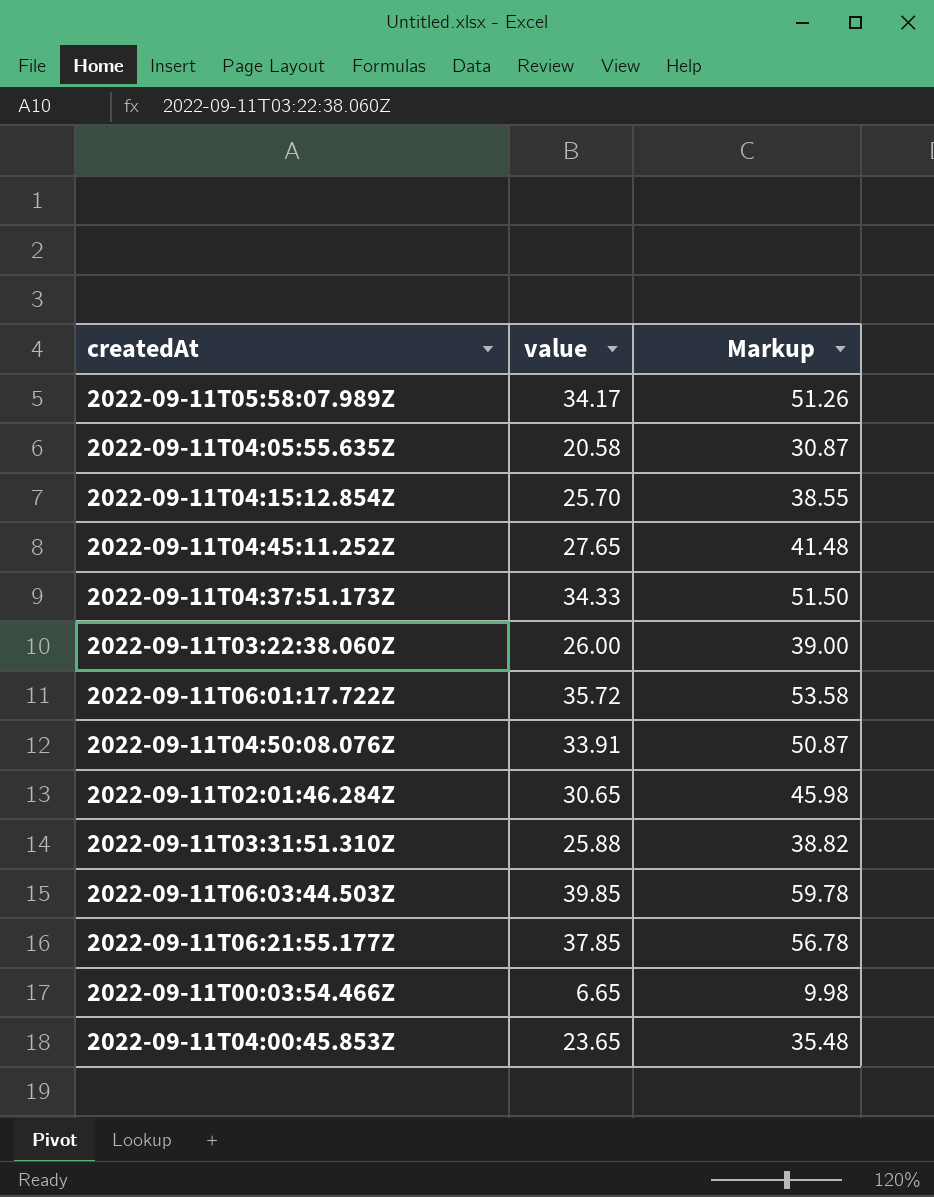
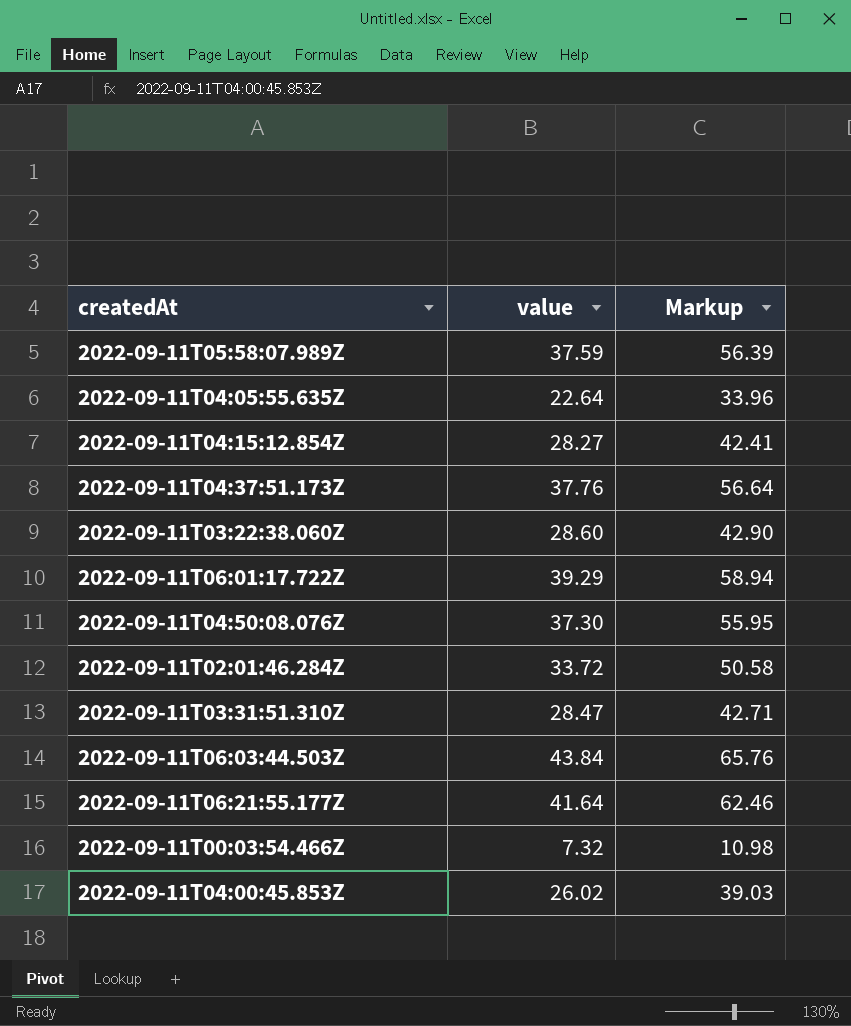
row 2022-09-11T04:45:11.252Z: 27.65 | 41.48 -> none
2022-09-11T05:58:07.989Z | value: 34.17 -> 37.59
2022-09-11T05:58:07.989Z | Markup: 51.26 -> 56.39
2022-09-11T04:05:55.635Z | value: 20.58 -> 22.64
2022-09-11T04:05:55.635Z | Markup: 30.87 -> 33.96
2022-09-11T04:15:12.854Z | value: 25.70 -> 28.27
2022-09-11T04:15:12.854Z | Markup: 38.55 -> 42.41
2022-09-11T04:37:51.173Z | value: 34.33 -> 37.76
2022-09-11T04:37:51.173Z | Markup: 51.50 -> 56.64
2022-09-11T03:22:38.060Z | value: 26.00 -> 28.60
2022-09-11T03:22:38.060Z | Markup: 39.00 -> 42.90
2022-09-11T06:01:17.722Z | value: 35.72 -> 39.29
2022-09-11T06:01:17.722Z | Markup: 53.58 -> 58.94
2022-09-11T04:50:08.076Z | value: 33.91 -> 37.30
2022-09-11T04:50:08.076Z | Markup: 50.87 -> 55.95
2022-09-11T02:01:46.284Z | value: 30.65 -> 33.72
2022-09-11T02:01:46.284Z | Markup: 45.98 -> 50.58
2022-09-11T03:31:51.310Z | value: 25.88 -> 28.47
2022-09-11T03:31:51.310Z | Markup: 38.82 -> 42.71
2022-09-11T06:03:44.503Z | value: 39.85 -> 43.84
2022-09-11T06:03:44.503Z | Markup: 59.78 -> 65.76
2022-09-11T06:21:55.177Z | value: 37.85 -> 41.64
2022-09-11T06:21:55.177Z | Markup: 56.78 -> 62.46
2022-09-11T00:03:54.466Z | value: 6.65 -> 7.32
2022-09-11T00:03:54.466Z | Markup: 9.98 -> 10.98
2022-09-11T04:00:45.853Z | value: 23.65 -> 26.02
2022-09-11T04:00:45.853Z | Markup: 35.48 -> 39.03

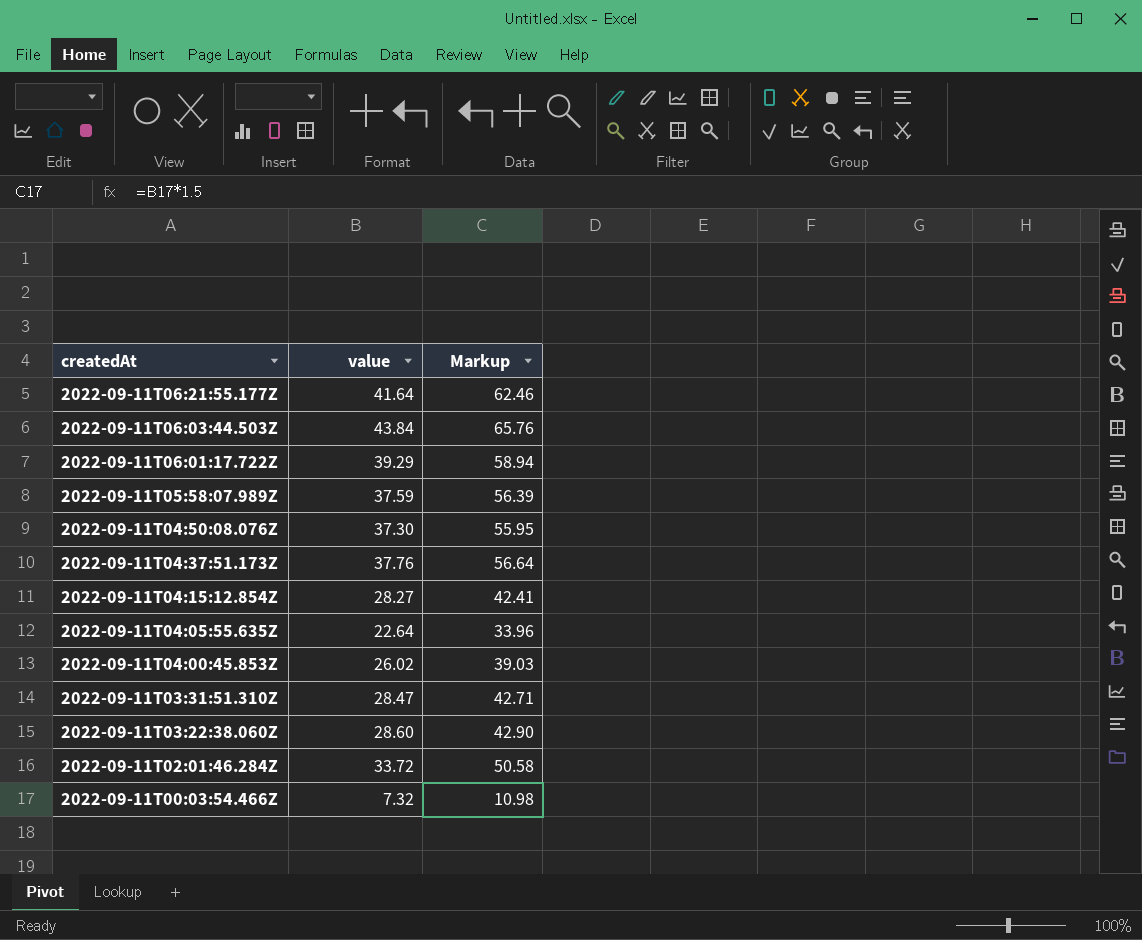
row order: none -> createdAt descending

